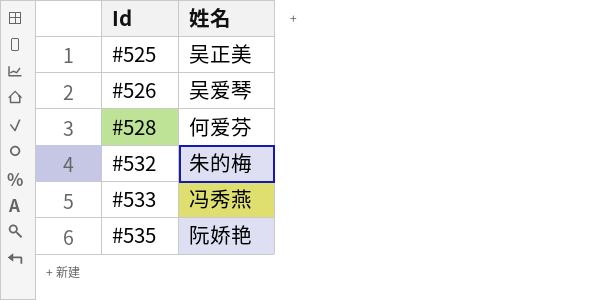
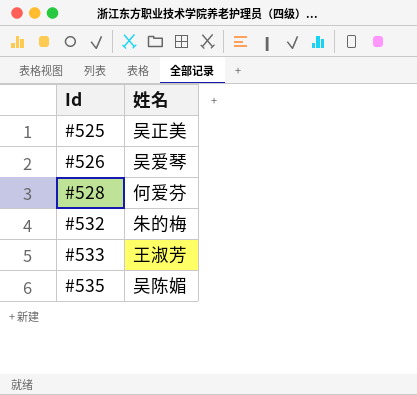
#533 | 姓名: 冯秀燕 -> 王淑芳
#535 | 姓名: 阮娇艳 -> 吴陈媚

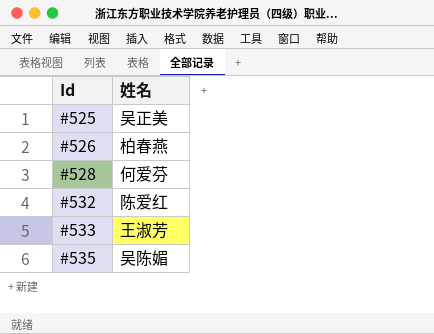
#526 | 姓名: 吴爱琴 -> 柏春燕
#532 | 姓名: 朱的梅 -> 陈爱红

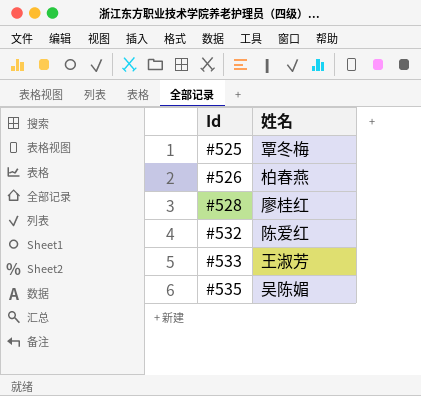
#525 | 姓名: 吴正美 -> 覃冬梅
#528 | 姓名: 何爱芬 -> 廖桂红

